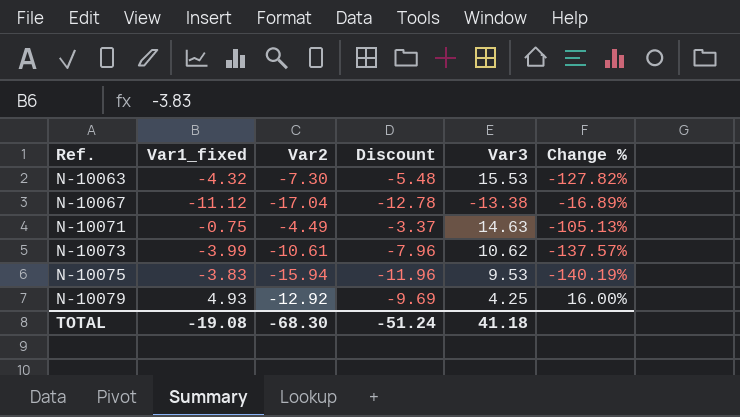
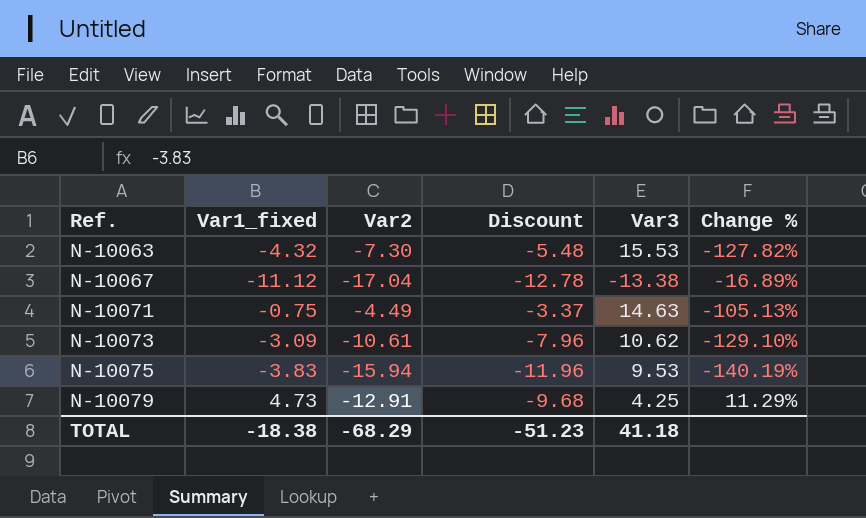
N-10073 | Var1_fixed: -3.99 -> -3.09
N-10073 | Change %: -137.57% -> -129.10%
N-10079 | Var1_fixed: 4.93 -> 4.73
N-10079 | Var2: -12.92 -> -12.91
N-10079 | Discount: -9.69 -> -9.68
N-10079 | Change %: 16.00% -> 11.29%
TOTAL | Var1_fixed: -19.08 -> -18.38
TOTAL | Var2: -68.30 -> -68.29
TOTAL | Discount: -51.24 -> -51.23

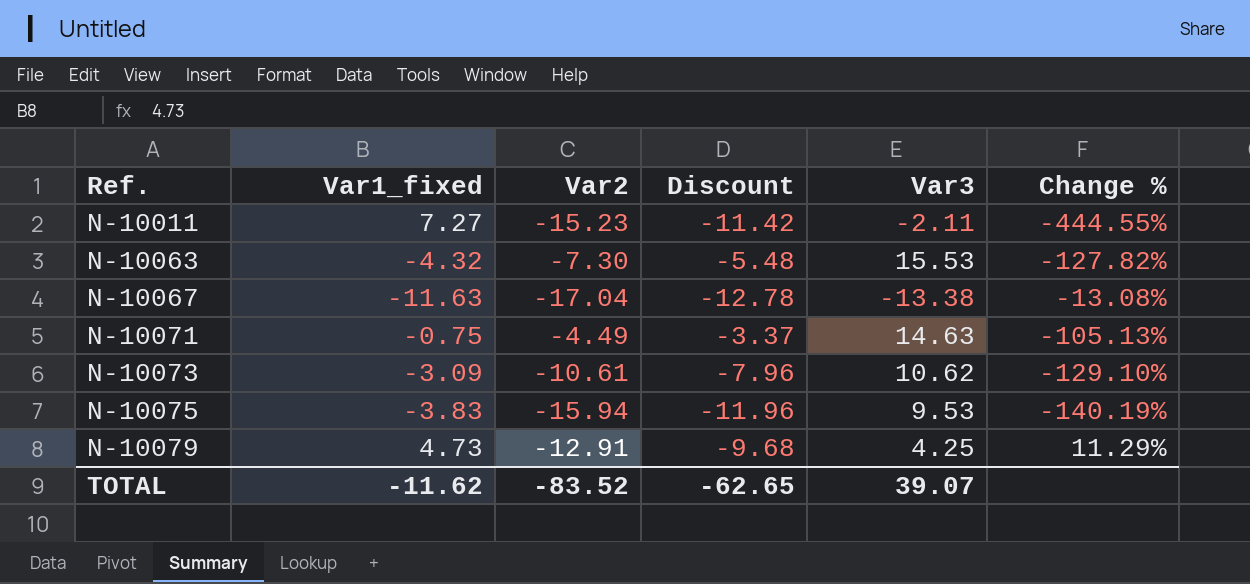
row N-10011: none -> 7.27 | -15.23 | -11.42 | -2.11 | -444.55%
N-10067 | Var1_fixed: -11.12 -> -11.63
N-10067 | Change %: -16.89% -> -13.08%
TOTAL | Var1_fixed: -18.38 -> -11.62
TOTAL | Var2: -68.29 -> -83.52
TOTAL | Discount: -51.23 -> -62.65
TOTAL | Var3: 41.18 -> 39.07

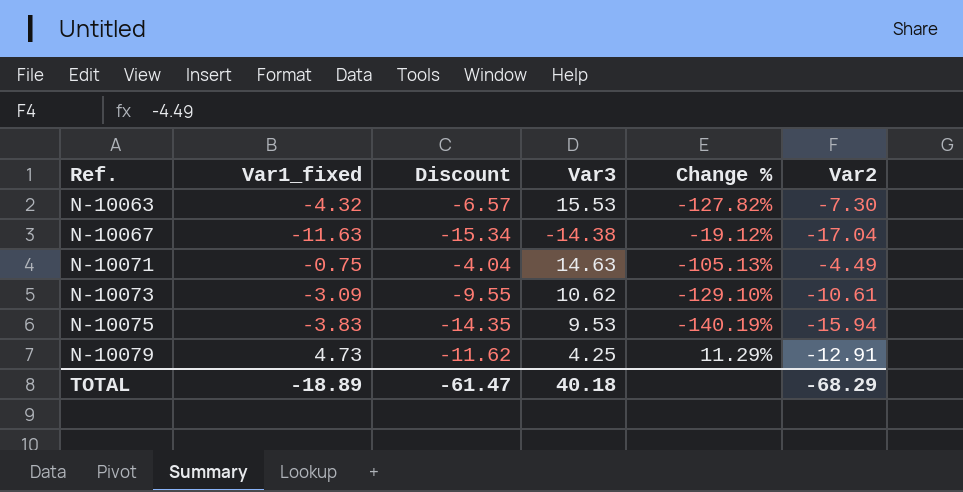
column Discount | formula: [Var2] * 0.75 -> [Var2] * 0.9
column Var2 | position: 3 -> 6
row N-10011: 7.27 | -15.23 | -11.42 | -2.11 | -444.55% -> none
N-10067 | Var3: -13.38 -> -14.38
N-10067 | Change %: -13.08% -> -19.12%
TOTAL | Var1_fixed: -11.62 -> -18.89
TOTAL | Discount: -62.65 -> -61.47
TOTAL | Var3: 39.07 -> 40.18
TOTAL | Var2: -83.52 -> -68.29

